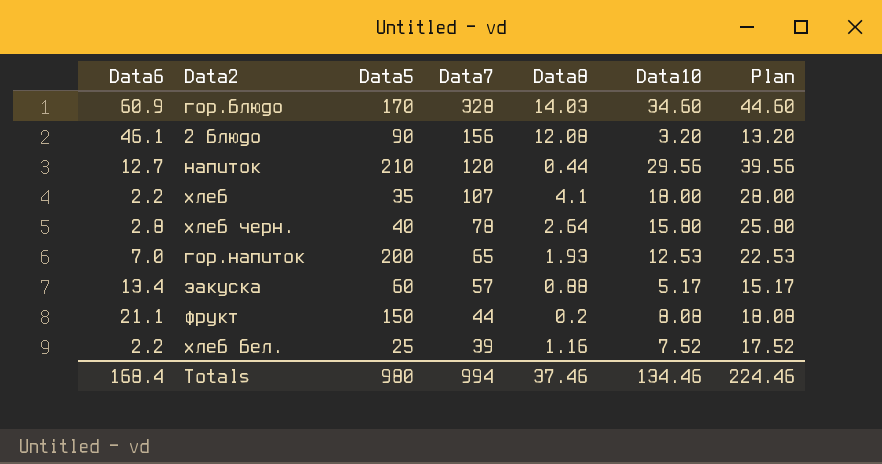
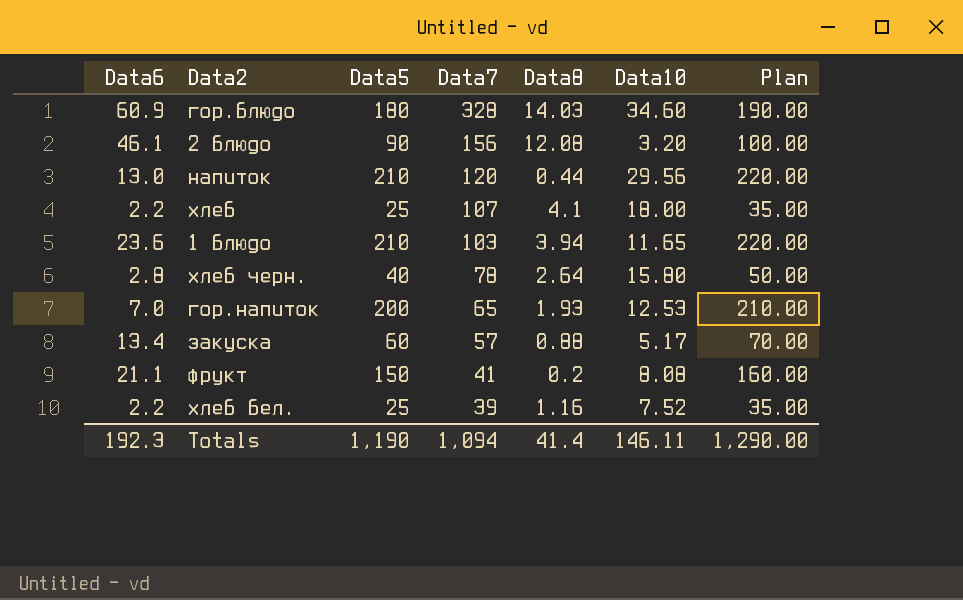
column Plan | formula: [Data10] + 10 -> [Data5] + 10
гор.блюдо | Data5: 170 -> 180
напиток | Data6: 12.7 -> 13.0
хлеб | Data5: 35 -> 25
row 1 блюдо: none -> 23.6 | 210 | 103 | 3.94 | 11.65 | 220.00
фрукт | Data7: 44 -> 41
Totals | Data6: 168.4 -> 192.3
Totals | Data5: 980 -> 1,190
Totals | Data7: 994 -> 1,094
Totals | Data8: 37.46 -> 41.4
Totals | Data10: 134.46 -> 146.11
Totals | Plan: 224.46 -> 1,290.00

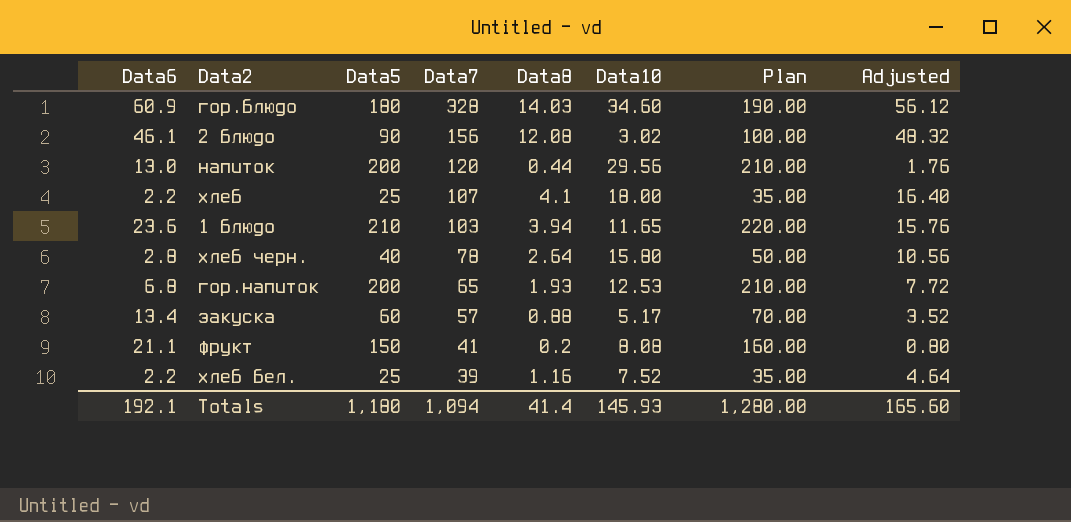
column Adjusted | formula: none -> [Data8] * 4
2 блюдо | Data10: 3.20 -> 3.02
напиток | Data5: 210 -> 200
напиток | Plan: 220.00 -> 210.00
гор.напиток | Data6: 7.0 -> 6.8
Totals | Data6: 192.3 -> 192.1
Totals | Data5: 1,190 -> 1,180
Totals | Data10: 146.11 -> 145.93
Totals | Plan: 1,290.00 -> 1,280.00

